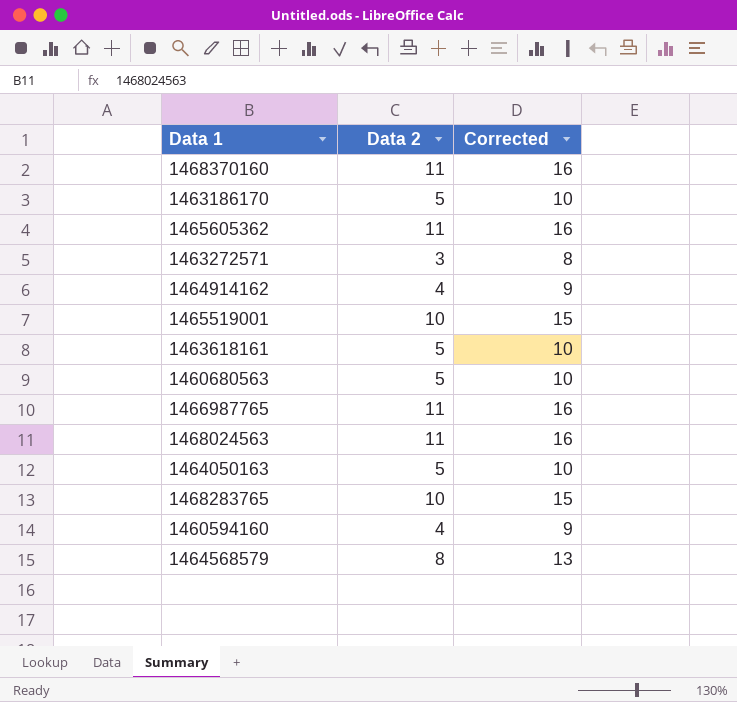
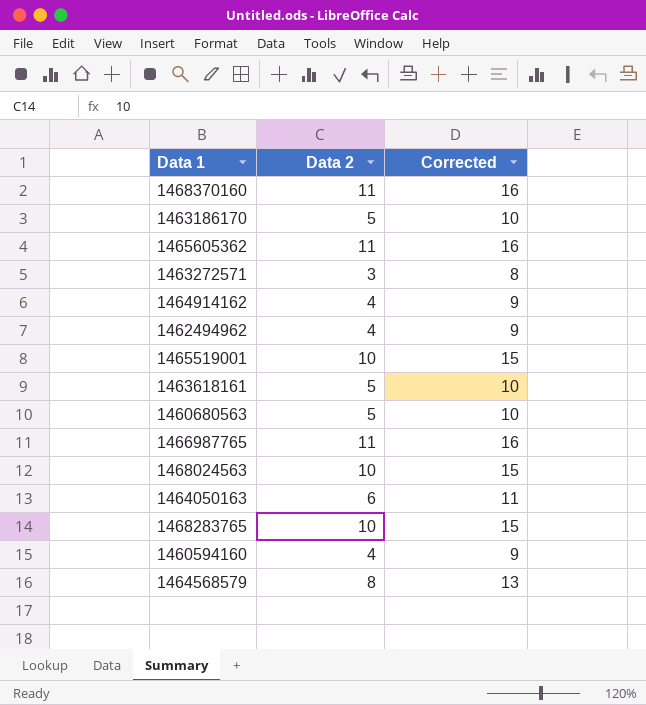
row 1462494962: none -> 4 | 9
1468024563 | Data 2: 11 -> 10
1468024563 | Corrected: 16 -> 15
1464050163 | Data 2: 5 -> 6
1464050163 | Corrected: 10 -> 11

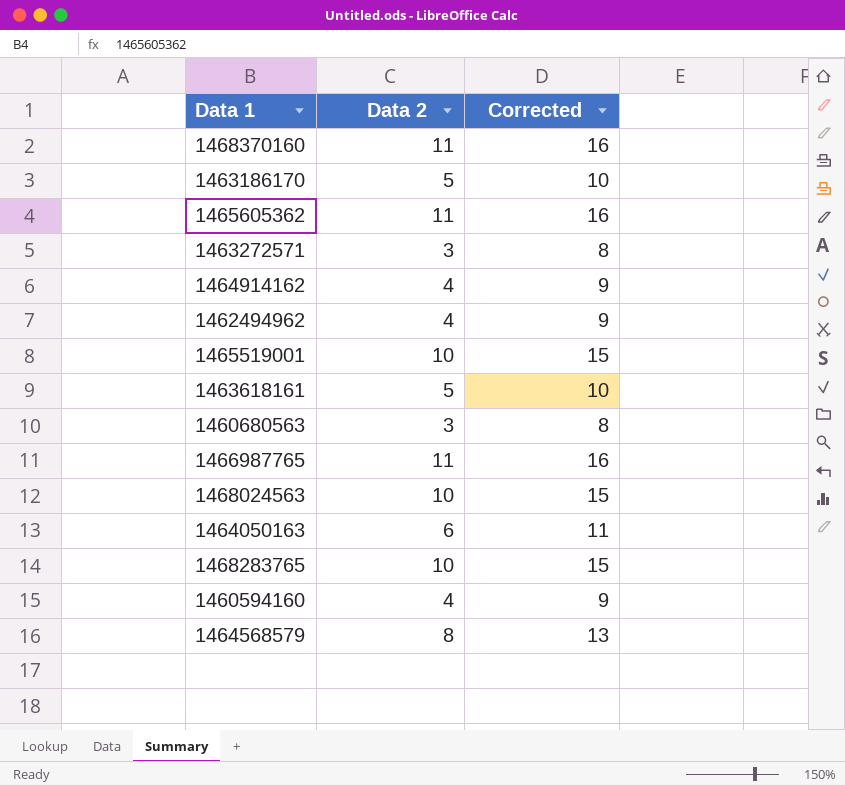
1460680563 | Data 2: 5 -> 3
1460680563 | Corrected: 10 -> 8

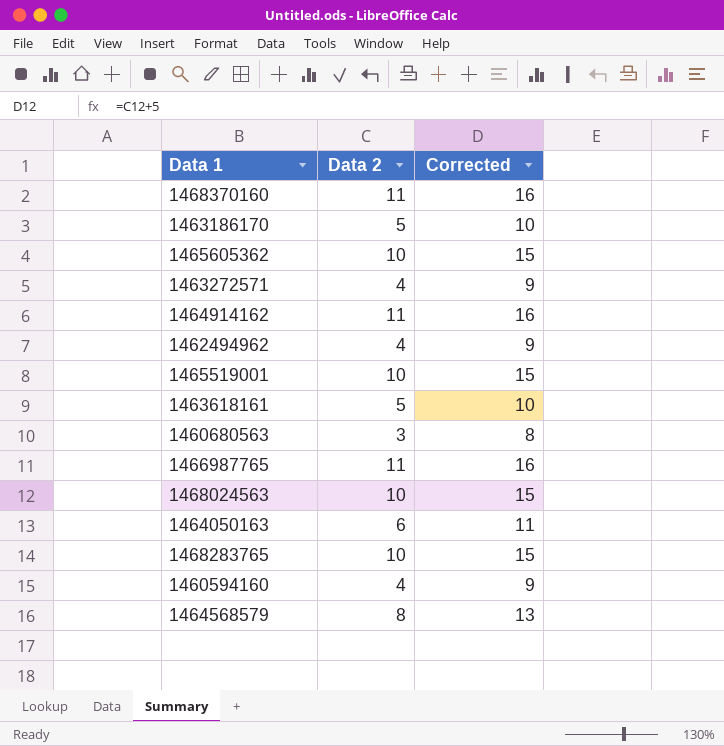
1465605362 | Data 2: 11 -> 10
1465605362 | Corrected: 16 -> 15
1463272571 | Data 2: 3 -> 4
1463272571 | Corrected: 8 -> 9
1464914162 | Data 2: 4 -> 11
1464914162 | Corrected: 9 -> 16

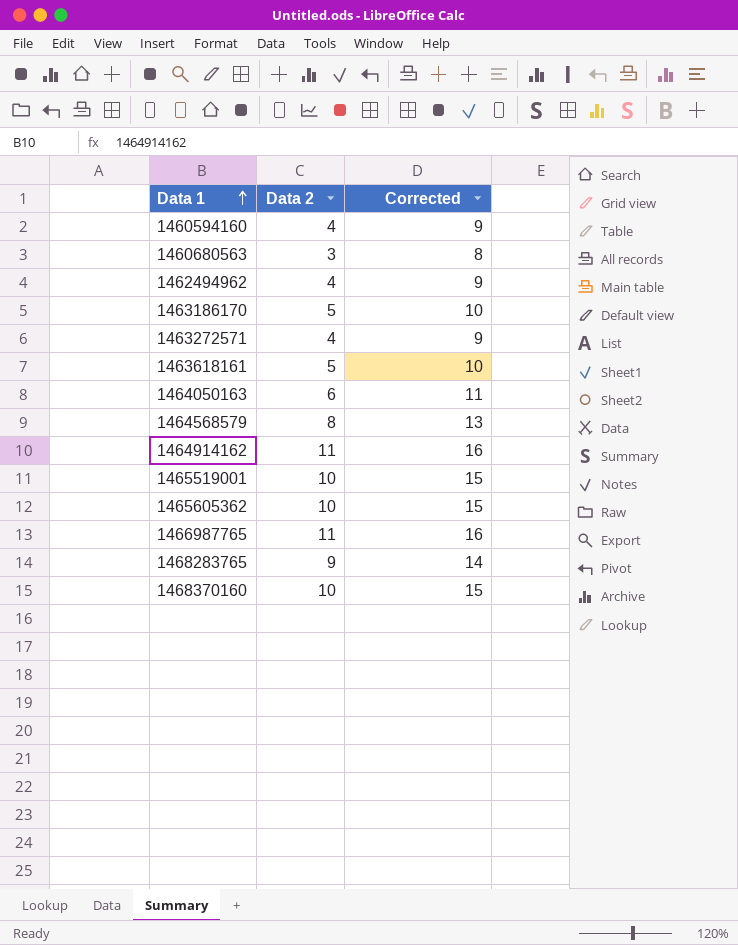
row order: none -> Data 1 ascending
row 1468024563: 10 | 15 -> none
1468283765 | Data 2: 10 -> 9
1468283765 | Corrected: 15 -> 14
1468370160 | Data 2: 11 -> 10
1468370160 | Corrected: 16 -> 15

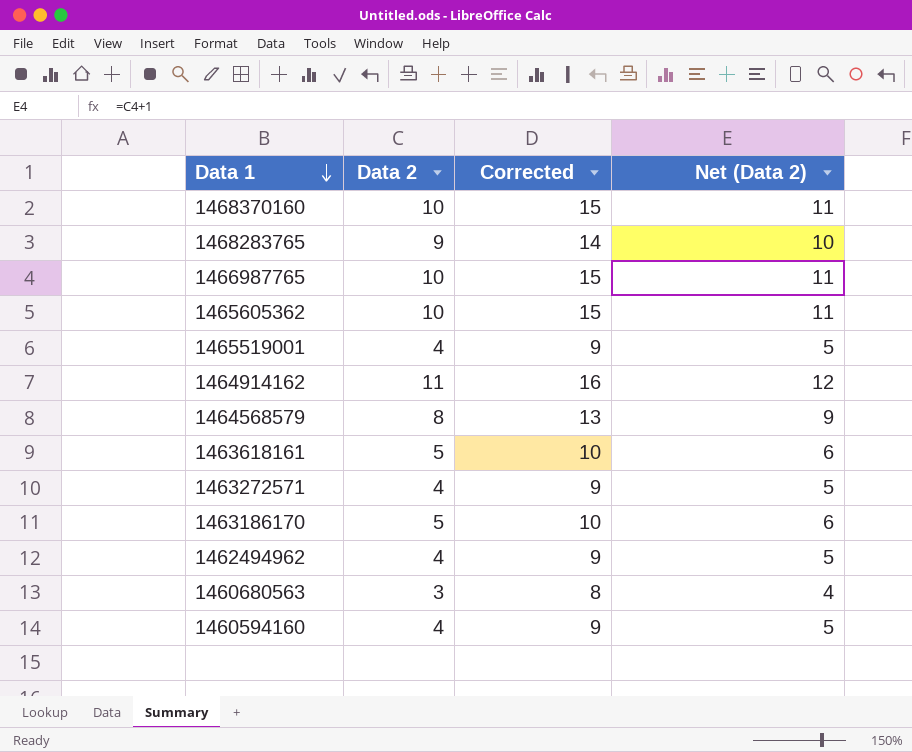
row order: Data 1 ascending -> Data 1 descending
column Net (Data 2) | formula: none -> [Data 2] + 1
row 1464050163: 6 | 11 -> none
1466987765 | Data 2: 11 -> 10
1466987765 | Corrected: 16 -> 15
1465519001 | Data 2: 10 -> 4
1465519001 | Corrected: 15 -> 9

